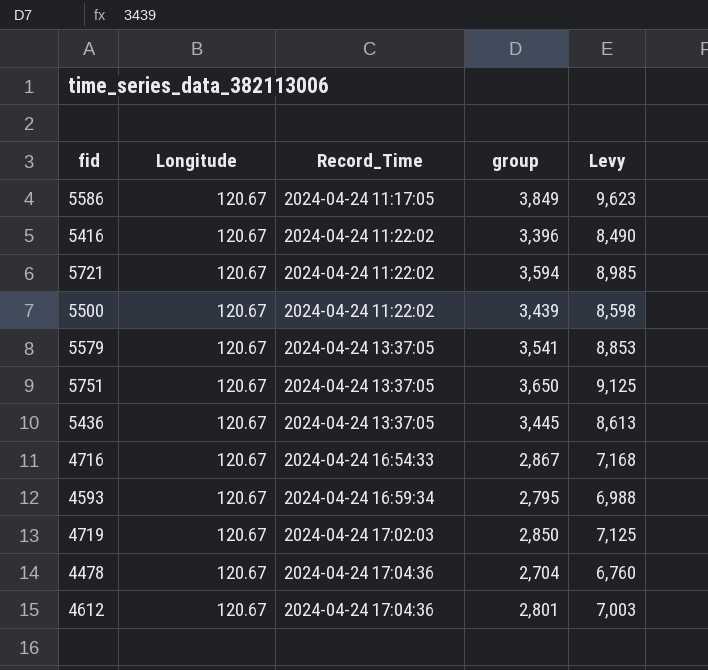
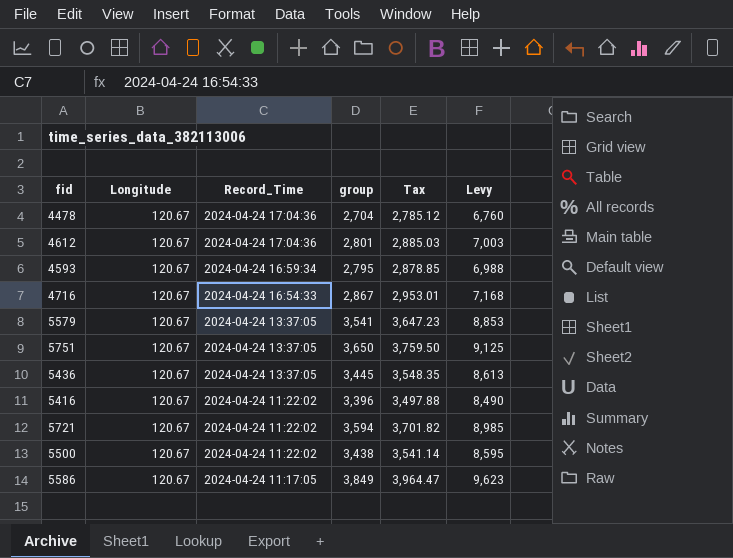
row order: Record_Time ascending -> Record_Time descending
column Tax | formula: none -> [group] * 1.03
row 4719: 120.67 | 2024-04-24 17:02:03 | 2,850 | 7,125 -> none
5500 | group: 3,439 -> 3,438
5500 | Levy: 8,598 -> 8,595

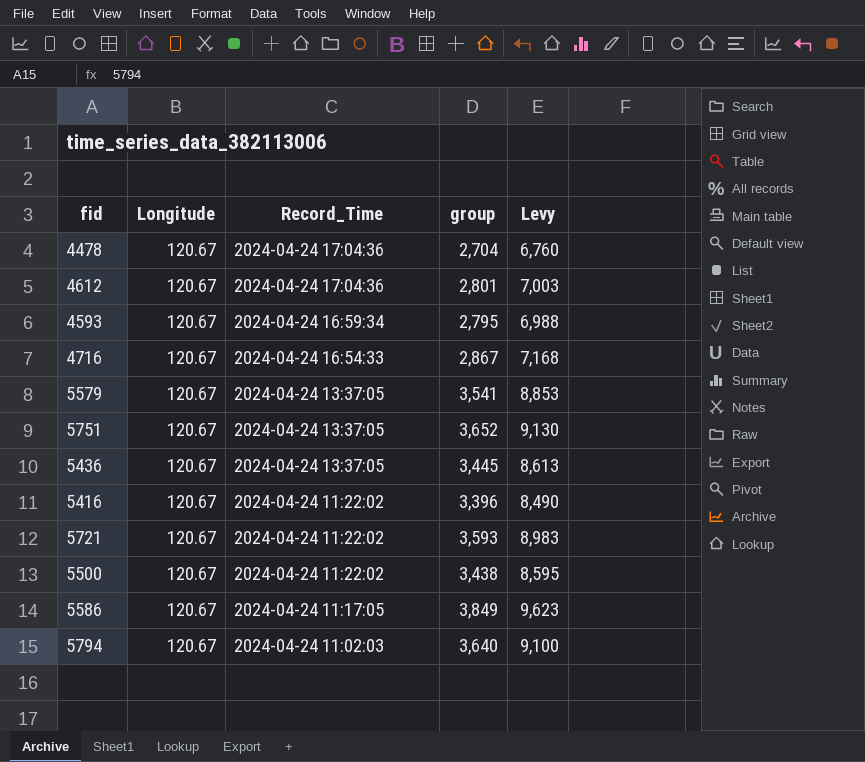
column Tax | formula: [group] * 1.03 -> none
5751 | group: 3,650 -> 3,652
5751 | Levy: 9,125 -> 9,130
5721 | group: 3,594 -> 3,593
5721 | Levy: 8,985 -> 8,983
row 5794: none -> 120.67 | 2024-04-24 11:02:03 | 3,640 | 9,100

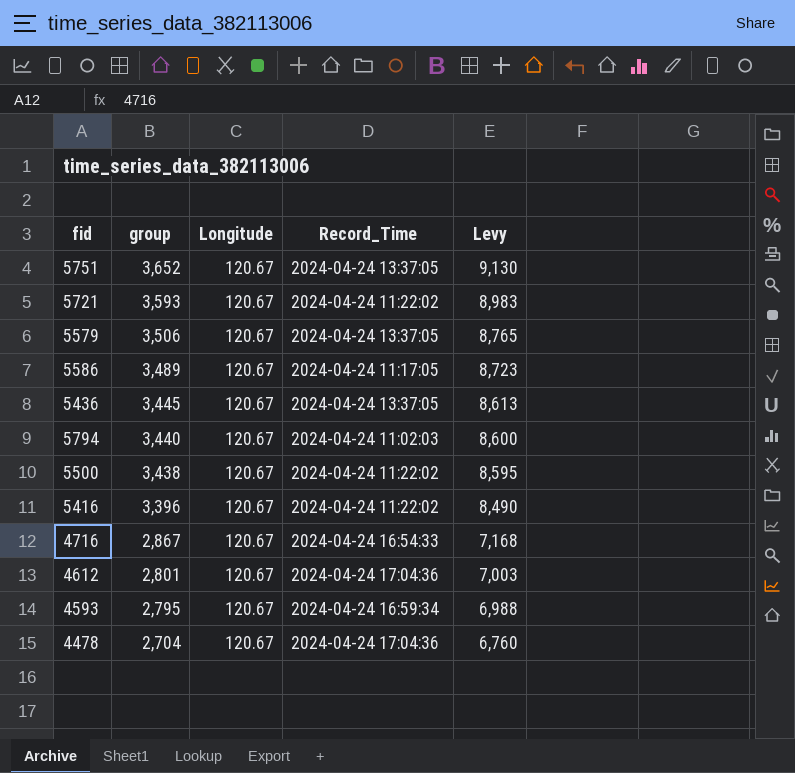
row order: Record_Time descending -> group descending
column group | position: 4 -> 2
5579 | group: 3,541 -> 3,506
5579 | Levy: 8,853 -> 8,765
5586 | group: 3,849 -> 3,489
5586 | Levy: 9,623 -> 8,723
5794 | group: 3,640 -> 3,440
5794 | Levy: 9,100 -> 8,600

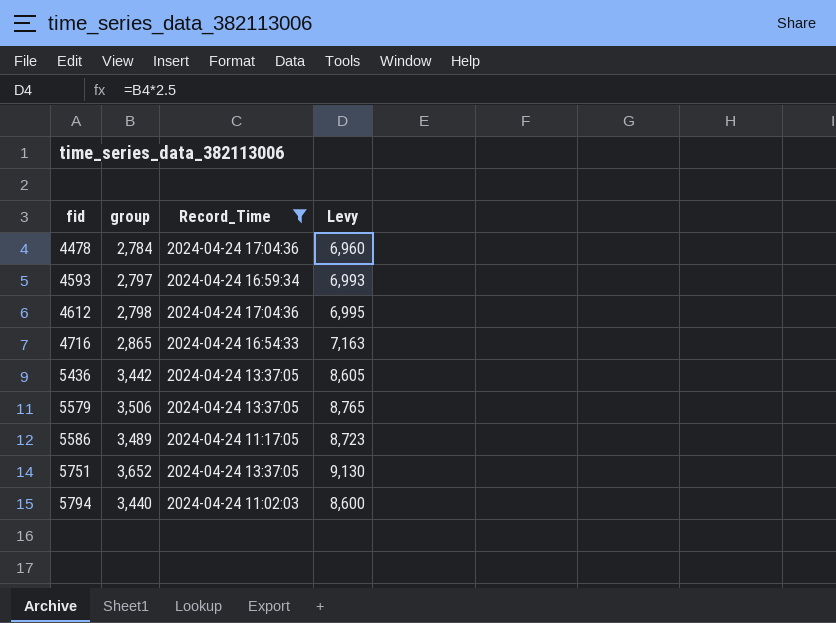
filter: none -> Record_Time != 2024-04-24 11:22:02
row order: group descending -> fid ascending
column Longitude | position: 3 -> none
4478 | group: 2,704 -> 2,784
4478 | Levy: 6,760 -> 6,960
4593 | group: 2,795 -> 2,797
4593 | Levy: 6,988 -> 6,993
4612 | group: 2,801 -> 2,798
4612 | Levy: 7,003 -> 6,995
4716 | group: 2,867 -> 2,865
4716 | Levy: 7,168 -> 7,163
5436 | group: 3,445 -> 3,442
5436 | Levy: 8,613 -> 8,605

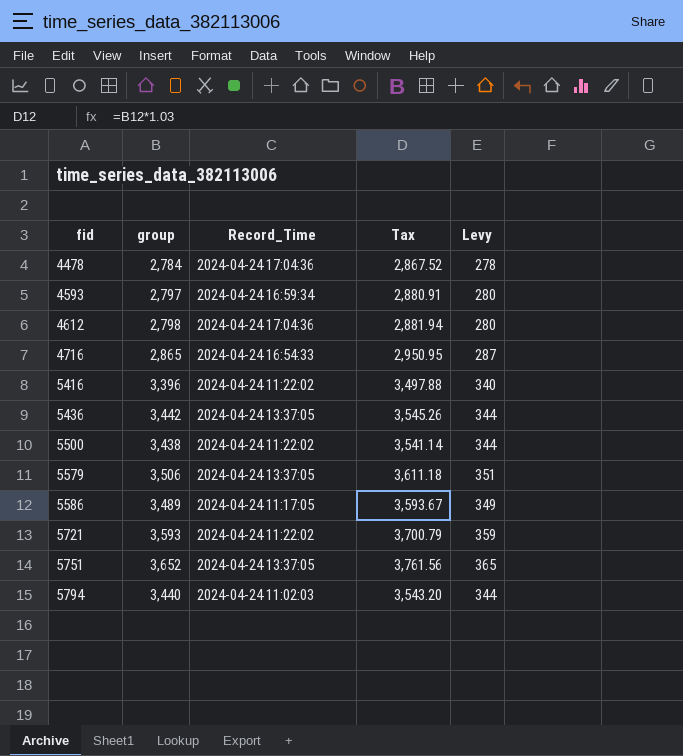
filter: Record_Time != 2024-04-24 11:22:02 -> none
column Tax | formula: none -> [group] * 1.03
column Levy | formula: [group] * 2.5 -> [group] * 0.1

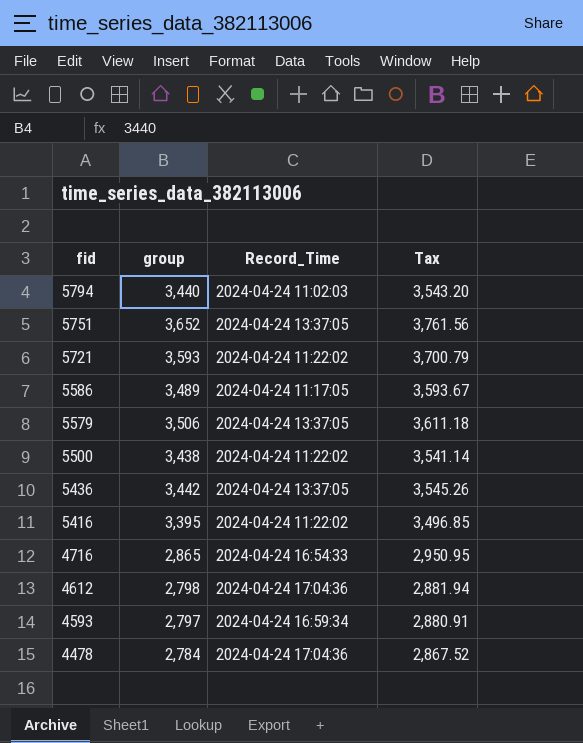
row order: fid ascending -> fid descending
column Levy | formula: [group] * 0.1 -> none
5416 | group: 3,396 -> 3,395
5416 | Tax: 3,497.88 -> 3,496.85

